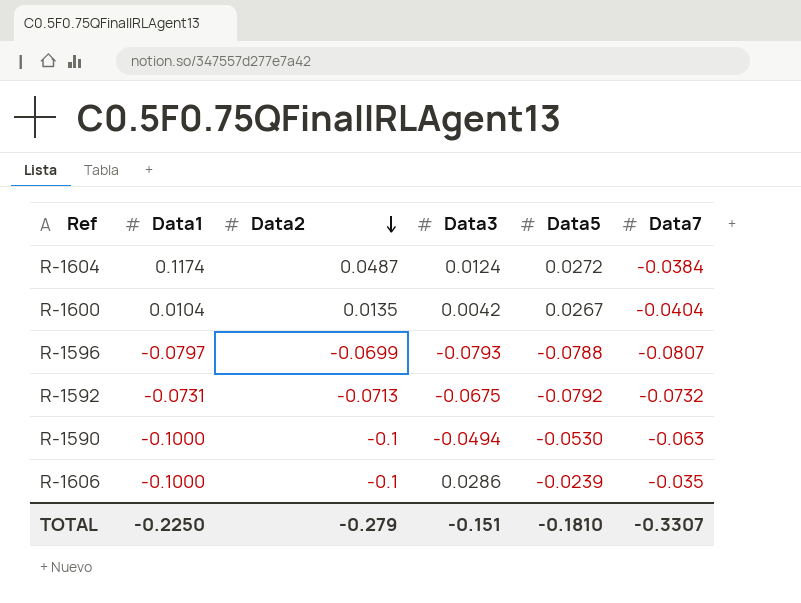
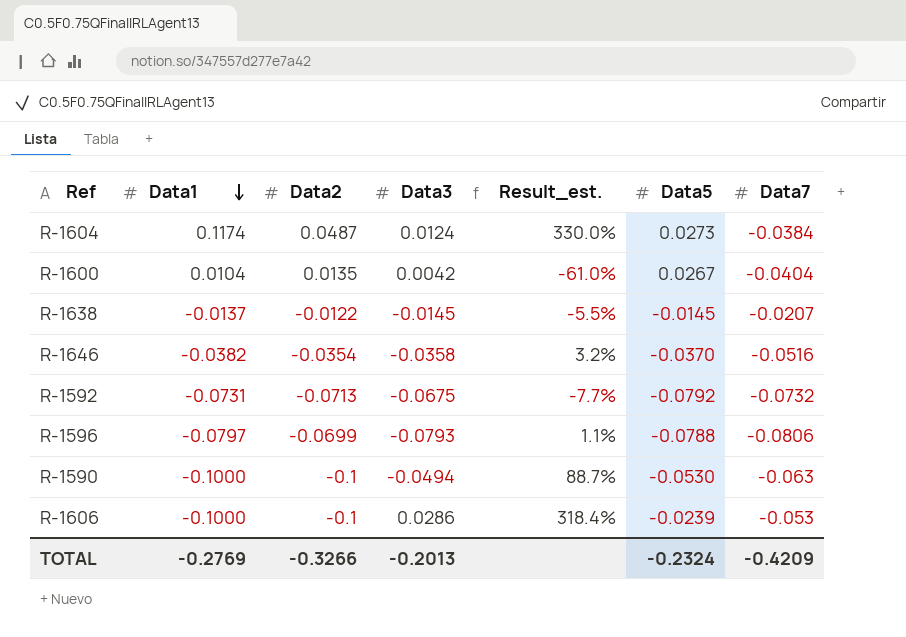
row order: Data2 descending -> Data1 descending
column Result_est. | formula: none -> ([Data1] - [Data5]) / [Data5]
R-1604 | Data5: 0.0272 -> 0.0273
row R-1638: none -> -0.0137 | -0.0122 | -0.0145 | -5.5% | -0.0145 | -0.0207
row R-1646: none -> -0.0382 | -0.0354 | -0.0358 | 3.2% | -0.0370 | -0.0516
R-1596 | Data7: -0.0807 -> -0.0806
R-1606 | Data7: -0.035 -> -0.053
TOTAL | Data1: -0.2250 -> -0.2769
TOTAL | Data2: -0.279 -> -0.3266
TOTAL | Data3: -0.151 -> -0.2013
TOTAL | Data5: -0.1810 -> -0.2324
TOTAL | Data7: -0.3307 -> -0.4209

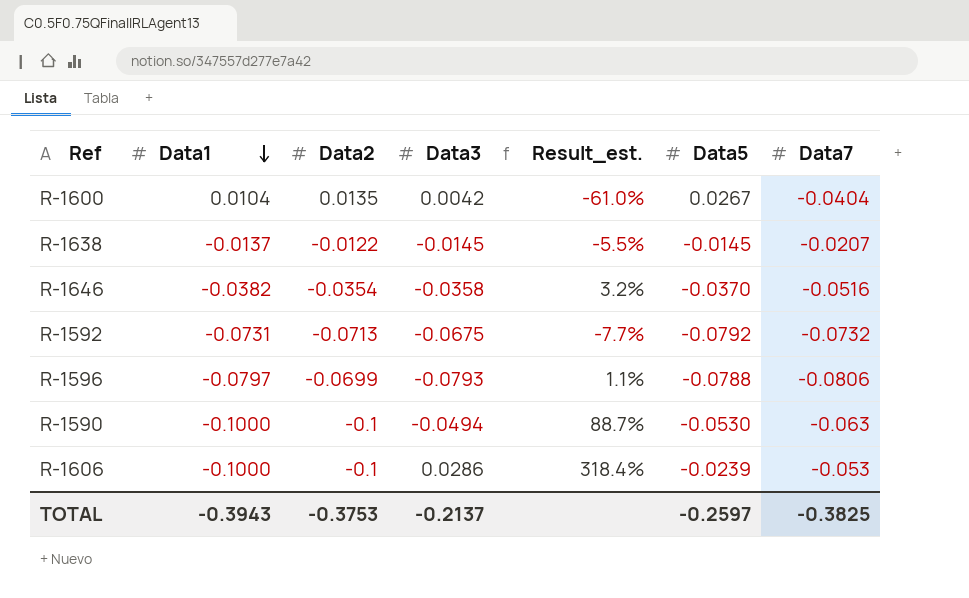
row R-1604: 0.1174 | 0.0487 | 0.0124 | 330.0% | 0.0273 | -0.0384 -> none
TOTAL | Data1: -0.2769 -> -0.3943
TOTAL | Data2: -0.3266 -> -0.3753
TOTAL | Data3: -0.2013 -> -0.2137
TOTAL | Data5: -0.2324 -> -0.2597
TOTAL | Data7: -0.4209 -> -0.3825

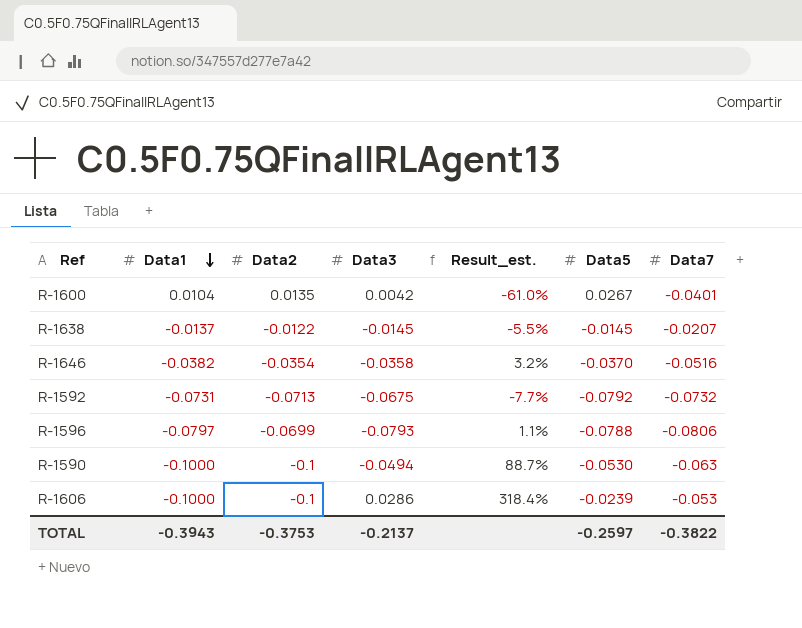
R-1600 | Data7: -0.0404 -> -0.0401
TOTAL | Data7: -0.3825 -> -0.3822

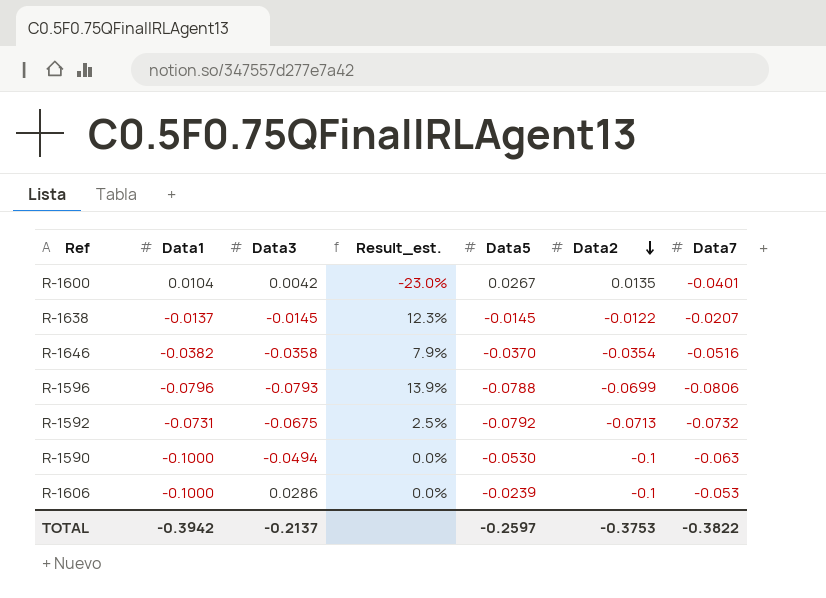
row order: Data1 descending -> Data2 descending
column Result_est. | formula: ([Data1] - [Data5]) / [Data5] -> ([Data1] - [Data2]) / [Data2]
column Data2 | position: 3 -> 6
R-1596 | Data1: -0.0797 -> -0.0796
TOTAL | Data1: -0.3943 -> -0.3942

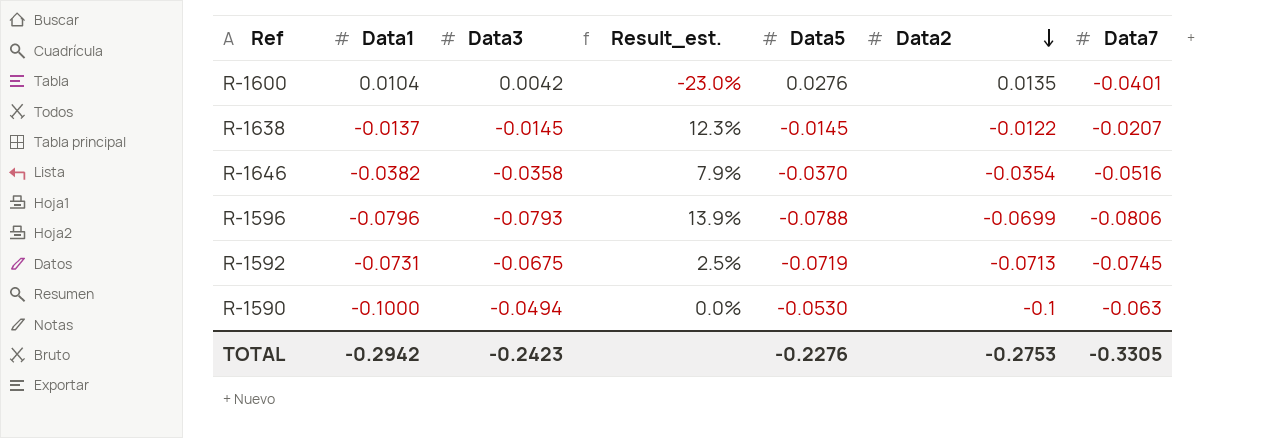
row R-1606: -0.1000 | 0.0286 | 0.0% | -0.0239 | -0.1 | -0.053 -> none
R-1600 | Data5: 0.0267 -> 0.0276
R-1592 | Data5: -0.0792 -> -0.0719
R-1592 | Data7: -0.0732 -> -0.0745
TOTAL | Data1: -0.3942 -> -0.2942
TOTAL | Data3: -0.2137 -> -0.2423
TOTAL | Data5: -0.2597 -> -0.2276
TOTAL | Data2: -0.3753 -> -0.2753
TOTAL | Data7: -0.3822 -> -0.3305

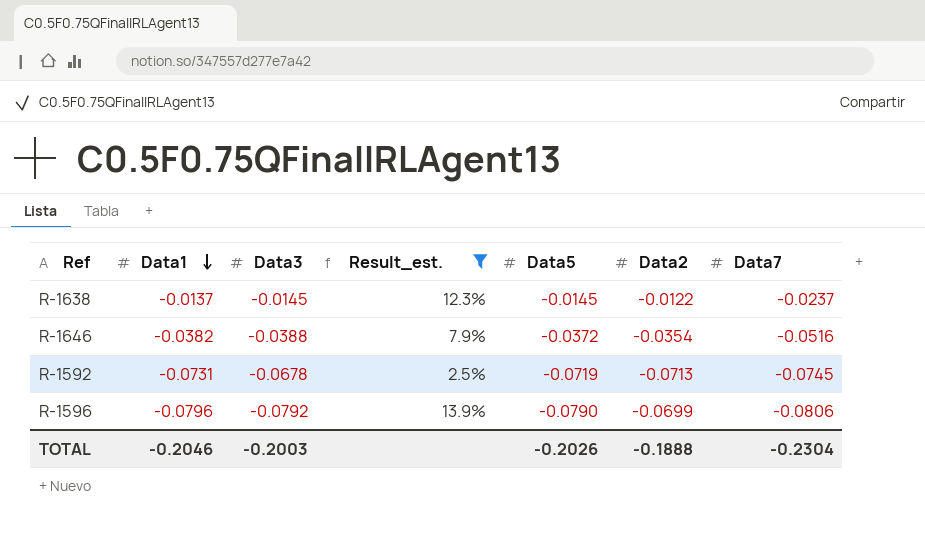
filter: none -> Result_est. >= 2.5%
row order: Data2 descending -> Data1 descending
R-1638 | Data7: -0.0207 -> -0.0237
R-1646 | Data3: -0.0358 -> -0.0388
R-1646 | Data5: -0.0370 -> -0.0372
R-1592 | Data3: -0.0675 -> -0.0678
R-1596 | Data3: -0.0793 -> -0.0792
R-1596 | Data5: -0.0788 -> -0.0790
TOTAL | Data1: -0.2942 -> -0.2046
TOTAL | Data3: -0.2423 -> -0.2003
TOTAL | Data5: -0.2276 -> -0.2026
TOTAL | Data2: -0.2753 -> -0.1888
TOTAL | Data7: -0.3305 -> -0.2304

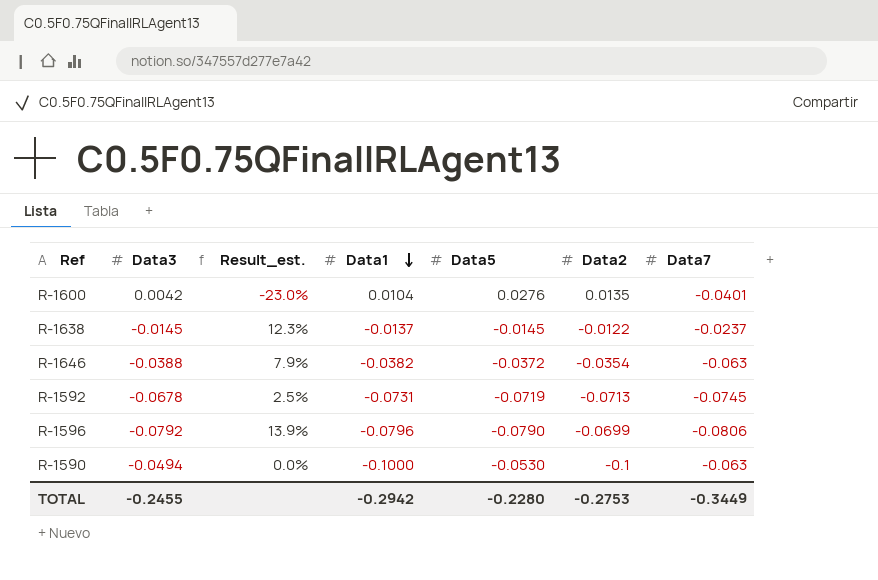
filter: Result_est. >= 2.5% -> none
column Data1 | position: 2 -> 4
R-1646 | Data7: -0.0516 -> -0.063
TOTAL | Data3: -0.2003 -> -0.2455
TOTAL | Data1: -0.2046 -> -0.2942
TOTAL | Data5: -0.2026 -> -0.2280
TOTAL | Data2: -0.1888 -> -0.2753
TOTAL | Data7: -0.2304 -> -0.3449

